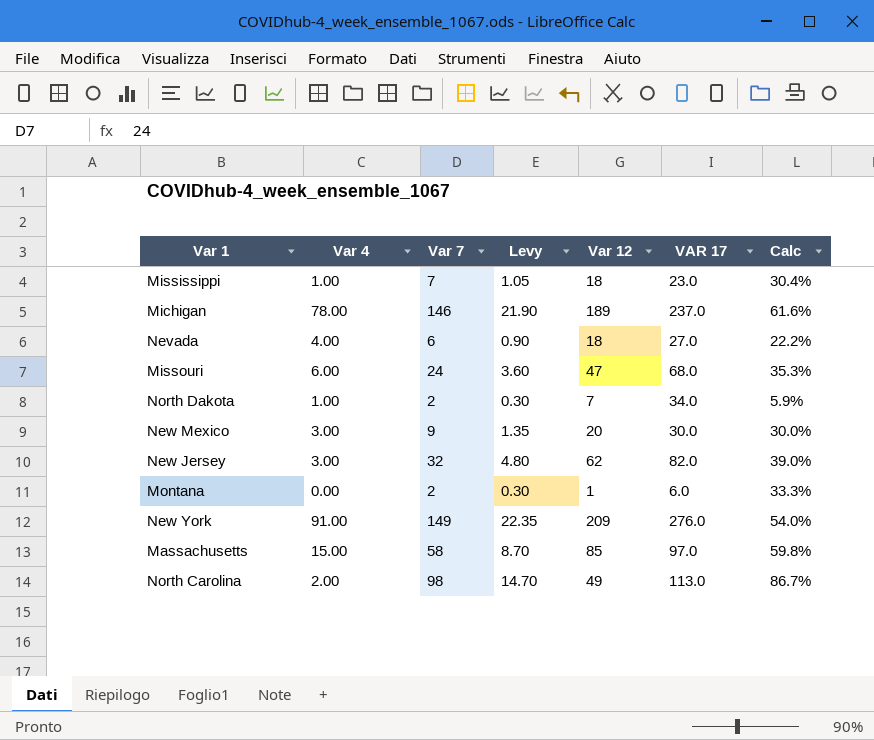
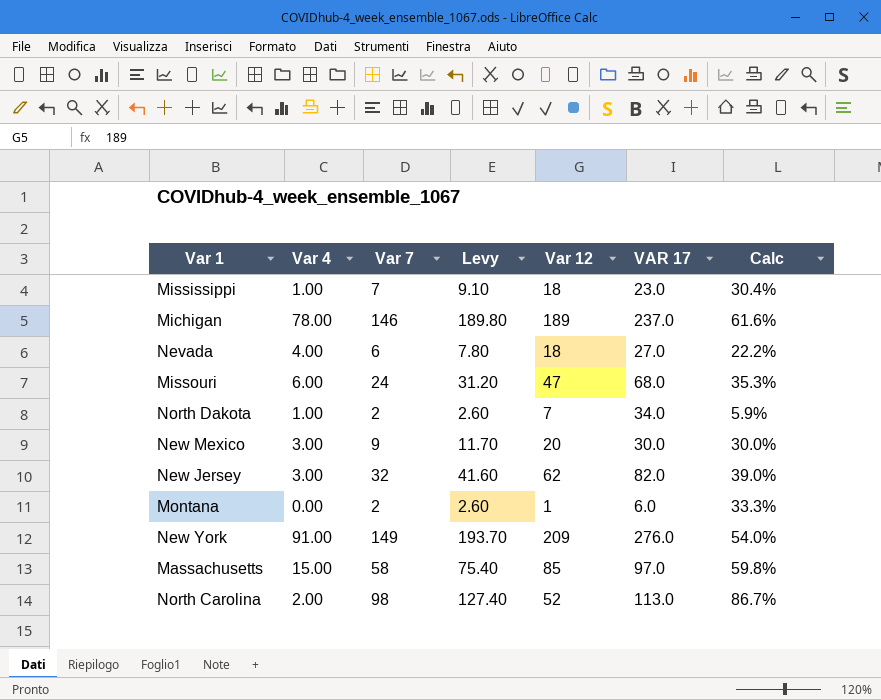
column Levy | formula: [Var 7] * 0.15 -> [Var 7] * 1.3
North Carolina | Var 12: 49 -> 52

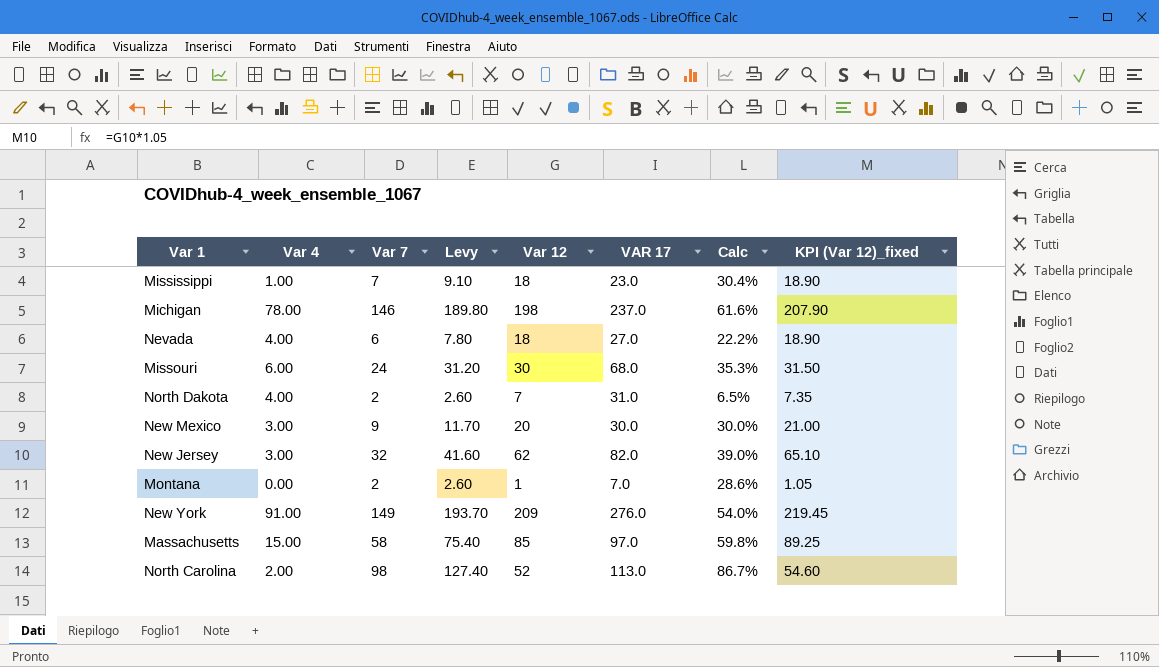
column KPI (Var 12)_fixed | formula: none -> [Var 12] * 1.05
Michigan | Var 12: 189 -> 198
Missouri | Var 12: 47 -> 30
North Dakota | Var 4: 1.00 -> 4.00
North Dakota | VAR 17: 34.0 -> 31.0
North Dakota | Calc: 5.9% -> 6.5%
Montana | VAR 17: 6.0 -> 7.0
Montana | Calc: 33.3% -> 28.6%

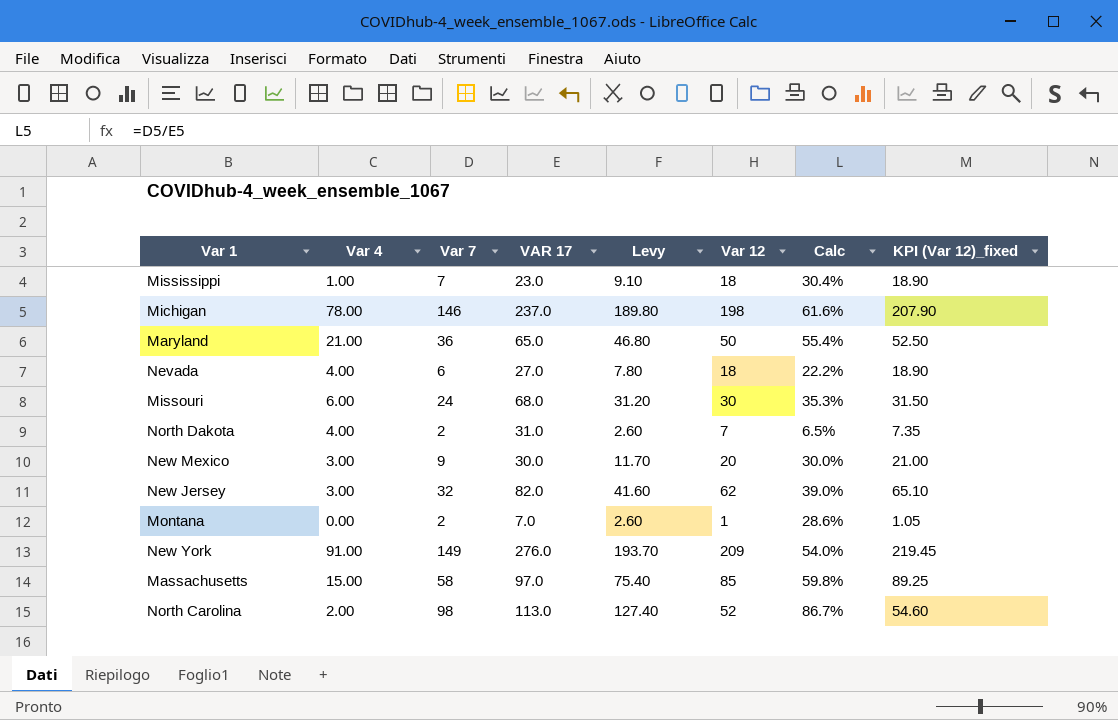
column VAR 17 | position: 6 -> 4
row Maryland: none -> 21.00 | 36 | 65.0 | 46.80 | 50 | 55.4% | 52.50

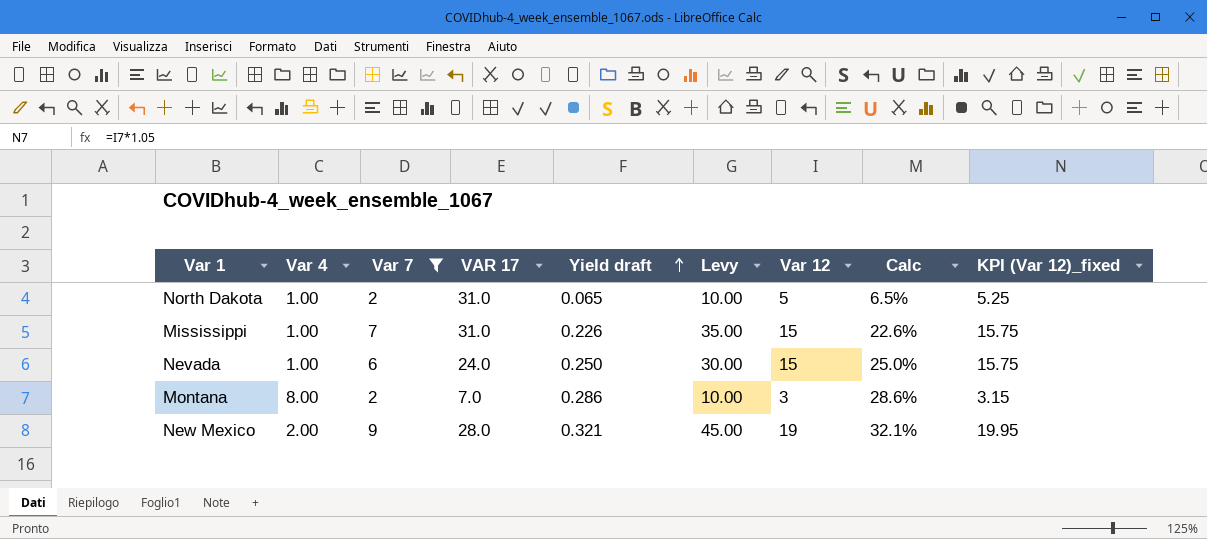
filter: none -> Var 7 <= 9
row order: none -> Yield draft ascending
column Yield draft | formula: none -> [Var 7] / [VAR 17]
column Levy | formula: [Var 7] * 1.3 -> [Var 7] * 5
North Dakota | Var 4: 4.00 -> 1.00
North Dakota | Var 12: 7 -> 5
North Dakota | KPI (Var 12)_fixed: 7.35 -> 5.25
Mississippi | VAR 17: 23.0 -> 31.0
Mississippi | Var 12: 18 -> 15
Mississippi | Calc: 30.4% -> 22.6%
Mississippi | KPI (Var 12)_fixed: 18.90 -> 15.75
Nevada | Var 4: 4.00 -> 1.00
Nevada | VAR 17: 27.0 -> 24.0
Nevada | Var 12: 18 -> 15
Nevada | Calc: 22.2% -> 25.0%
Nevada | KPI (Var 12)_fixed: 18.90 -> 15.75
Montana | Var 4: 0.00 -> 8.00
Montana | Var 12: 1 -> 3
Montana | KPI (Var 12)_fixed: 1.05 -> 3.15
New Mexico | Var 4: 3.00 -> 2.00
New Mexico | VAR 17: 30.0 -> 28.0
New Mexico | Var 12: 20 -> 19
New Mexico | Calc: 30.0% -> 32.1%
New Mexico | KPI (Var 12)_fixed: 21.00 -> 19.95

